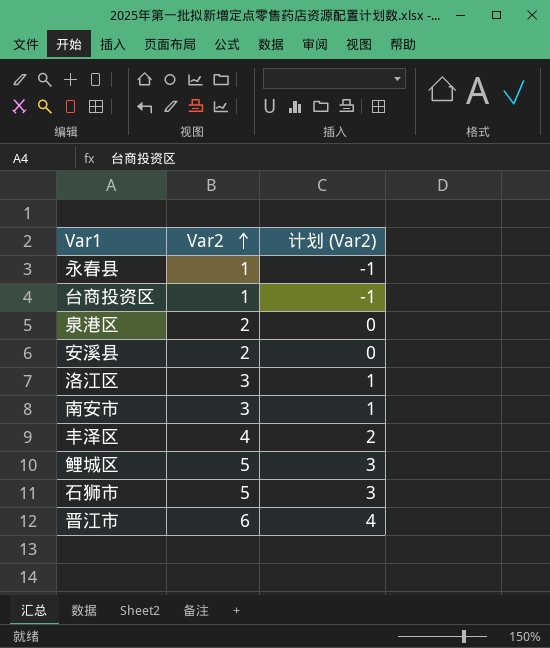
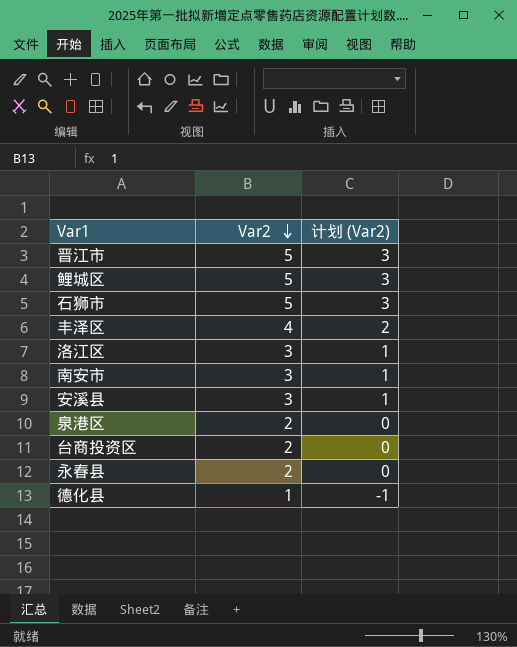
row order: Var2 ascending -> Var2 descending
晋江市 | Var2: 6 -> 5
晋江市 | 计划 (Var2): 4 -> 3
安溪县 | Var2: 2 -> 3
安溪县 | 计划 (Var2): 0 -> 1
台商投资区 | Var2: 1 -> 2
台商投资区 | 计划 (Var2): -1 -> 0
永春县 | Var2: 1 -> 2
永春县 | 计划 (Var2): -1 -> 0
row 德化县: none -> 1 | -1

